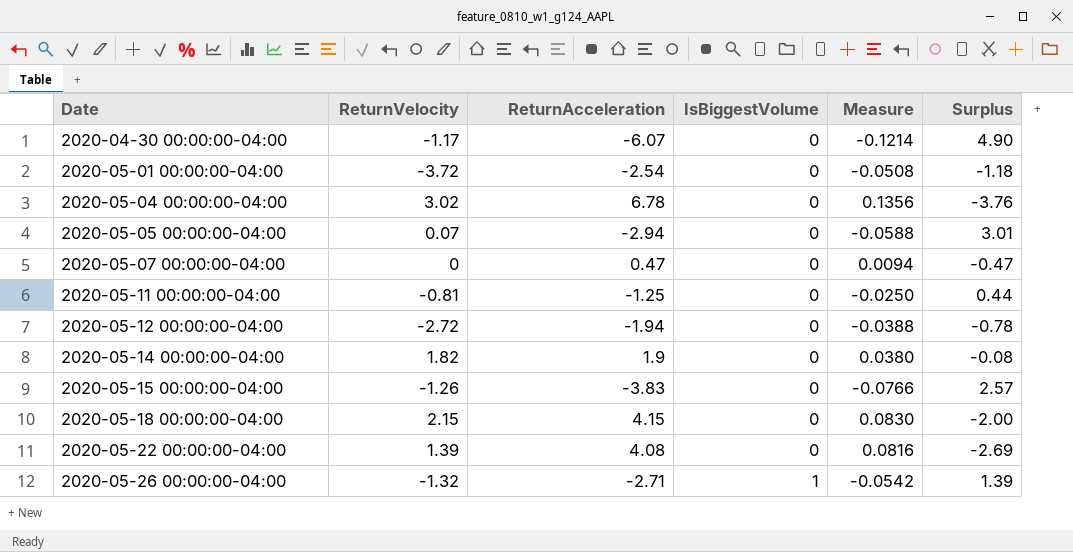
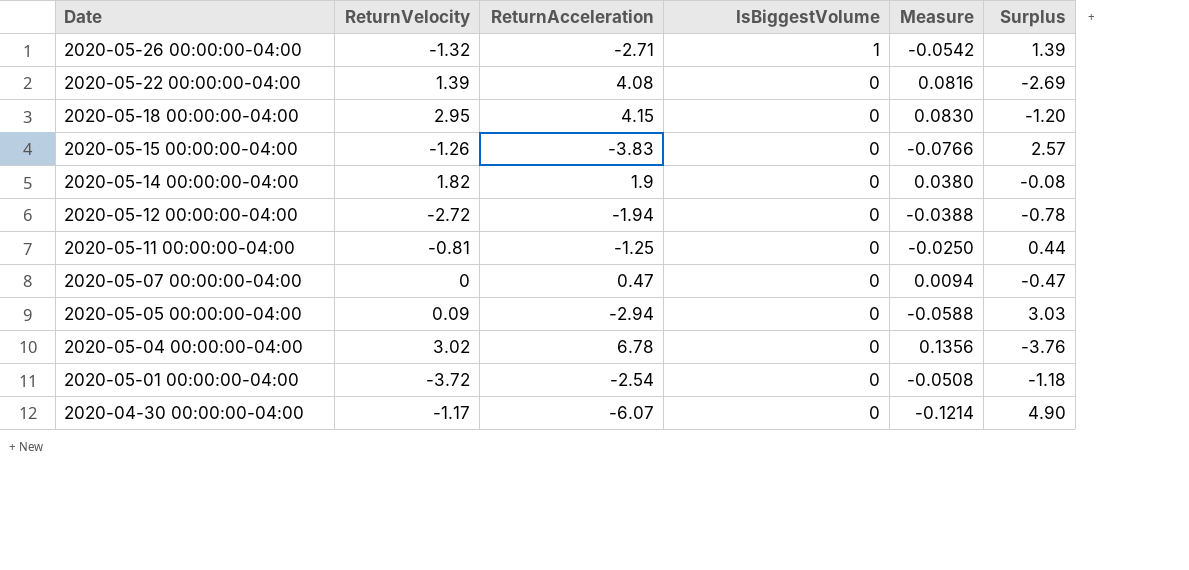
row order: Date ascending -> Date descending
2020-05-18 00:00:00-04:00 | ReturnVelocity: 2.15 -> 2.95
2020-05-18 00:00:00-04:00 | Surplus: -2.00 -> -1.20
2020-05-05 00:00:00-04:00 | ReturnVelocity: 0.07 -> 0.09
2020-05-05 00:00:00-04:00 | Surplus: 3.01 -> 3.03

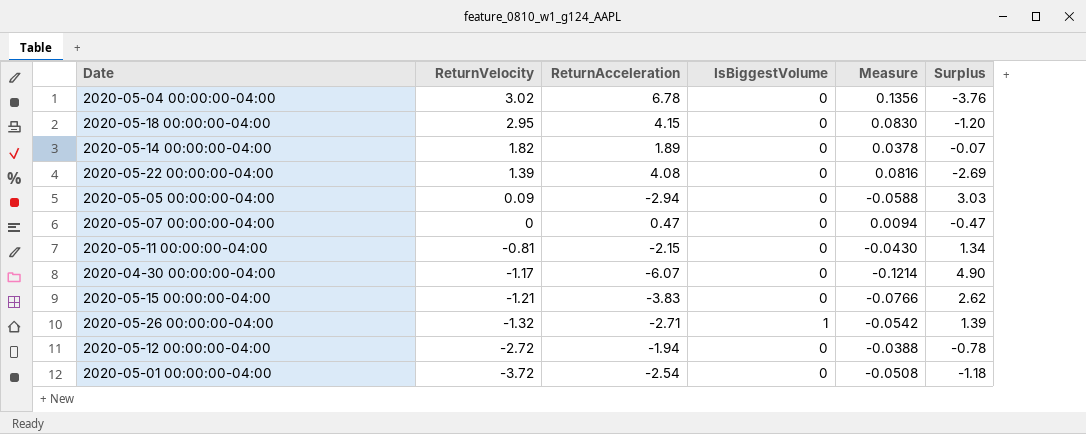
row order: Date descending -> ReturnVelocity descending
2020-05-14 00:00:00-04:00 | ReturnAcceleration: 1.9 -> 1.89
2020-05-14 00:00:00-04:00 | Measure: 0.0380 -> 0.0378
2020-05-14 00:00:00-04:00 | Surplus: -0.08 -> -0.07
2020-05-11 00:00:00-04:00 | ReturnAcceleration: -1.25 -> -2.15
2020-05-11 00:00:00-04:00 | Measure: -0.0250 -> -0.0430
2020-05-11 00:00:00-04:00 | Surplus: 0.44 -> 1.34
2020-05-15 00:00:00-04:00 | ReturnVelocity: -1.26 -> -1.21
2020-05-15 00:00:00-04:00 | Surplus: 2.57 -> 2.62

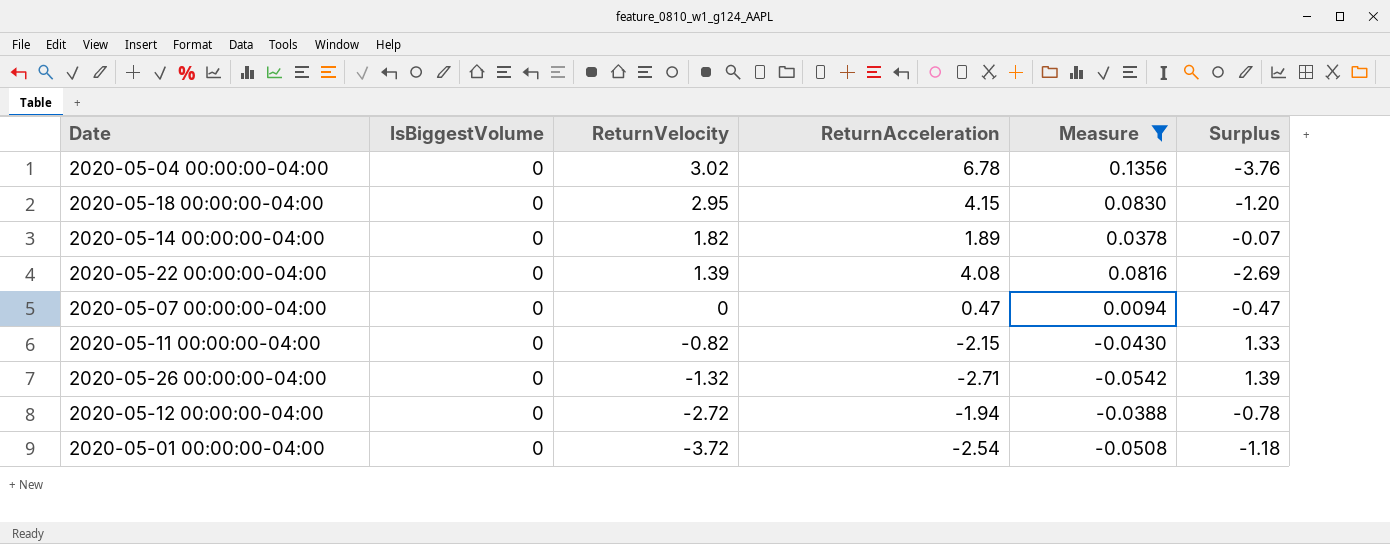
filter: none -> Measure >= -0.0542
column IsBiggestVolume | position: 4 -> 2
2020-05-11 00:00:00-04:00 | ReturnVelocity: -0.81 -> -0.82
2020-05-11 00:00:00-04:00 | Surplus: 1.34 -> 1.33
2020-05-26 00:00:00-04:00 | IsBiggestVolume: 1 -> 0

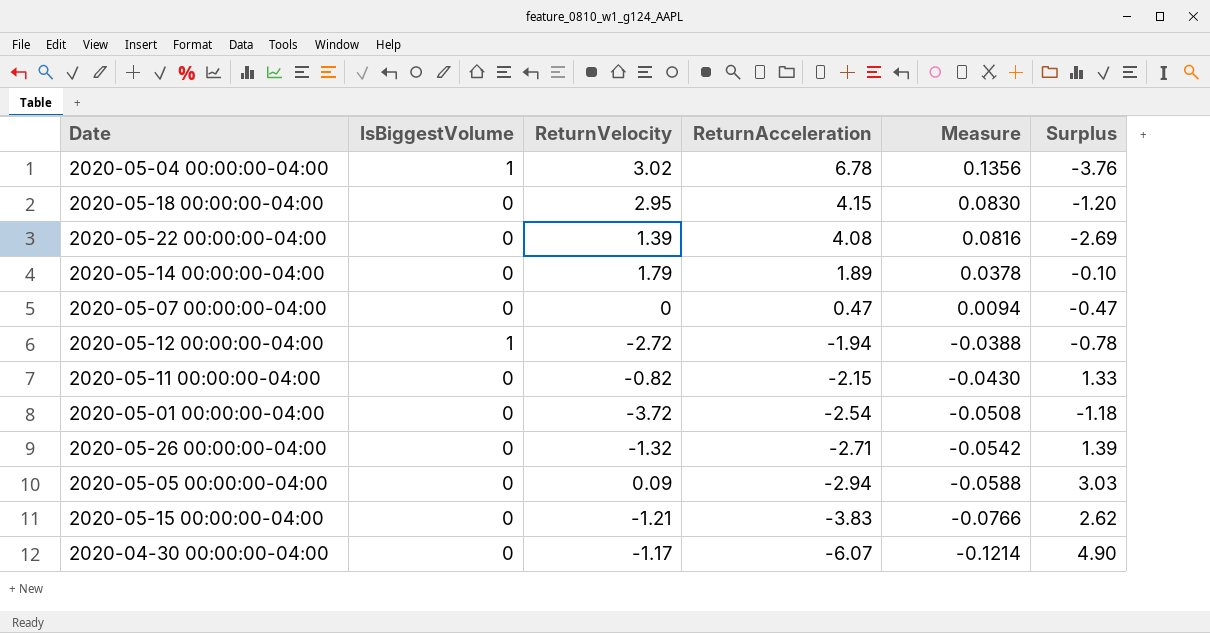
filter: Measure >= -0.0542 -> none
row order: ReturnVelocity descending -> ReturnAcceleration descending
2020-05-04 00:00:00-04:00 | IsBiggestVolume: 0 -> 1
2020-05-14 00:00:00-04:00 | ReturnVelocity: 1.82 -> 1.79
2020-05-14 00:00:00-04:00 | Surplus: -0.07 -> -0.10
2020-05-12 00:00:00-04:00 | IsBiggestVolume: 0 -> 1

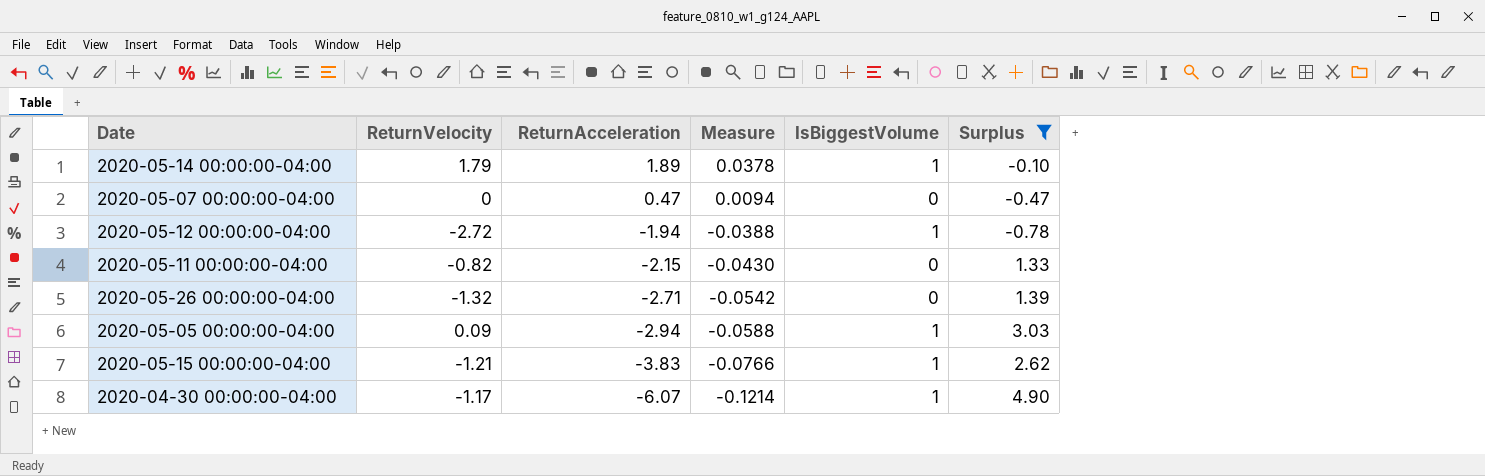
filter: none -> Surplus >= -0.78
column IsBiggestVolume | position: 2 -> 5
2020-05-14 00:00:00-04:00 | IsBiggestVolume: 0 -> 1
2020-05-05 00:00:00-04:00 | IsBiggestVolume: 0 -> 1
2020-05-15 00:00:00-04:00 | IsBiggestVolume: 0 -> 1
2020-04-30 00:00:00-04:00 | IsBiggestVolume: 0 -> 1

